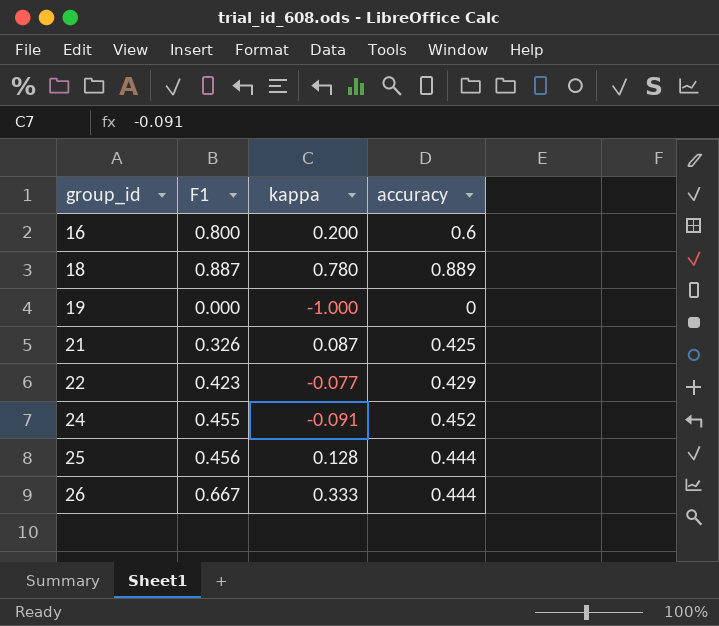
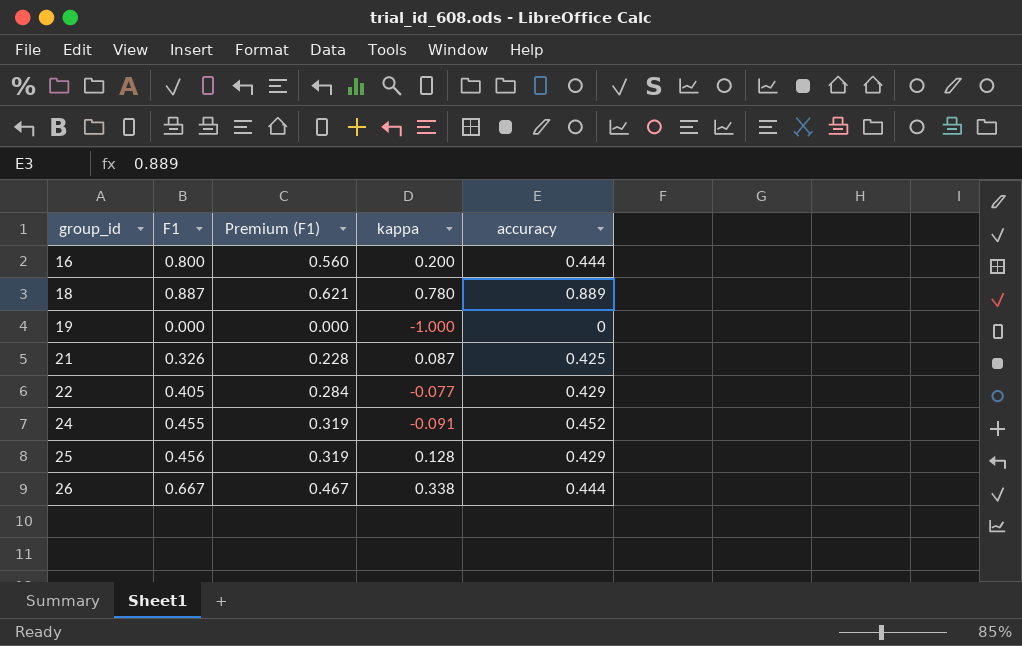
column Premium (F1) | formula: none -> [F1] * 0.7
16 | accuracy: 0.6 -> 0.444
22 | F1: 0.423 -> 0.405
25 | accuracy: 0.444 -> 0.429
26 | kappa: 0.333 -> 0.338

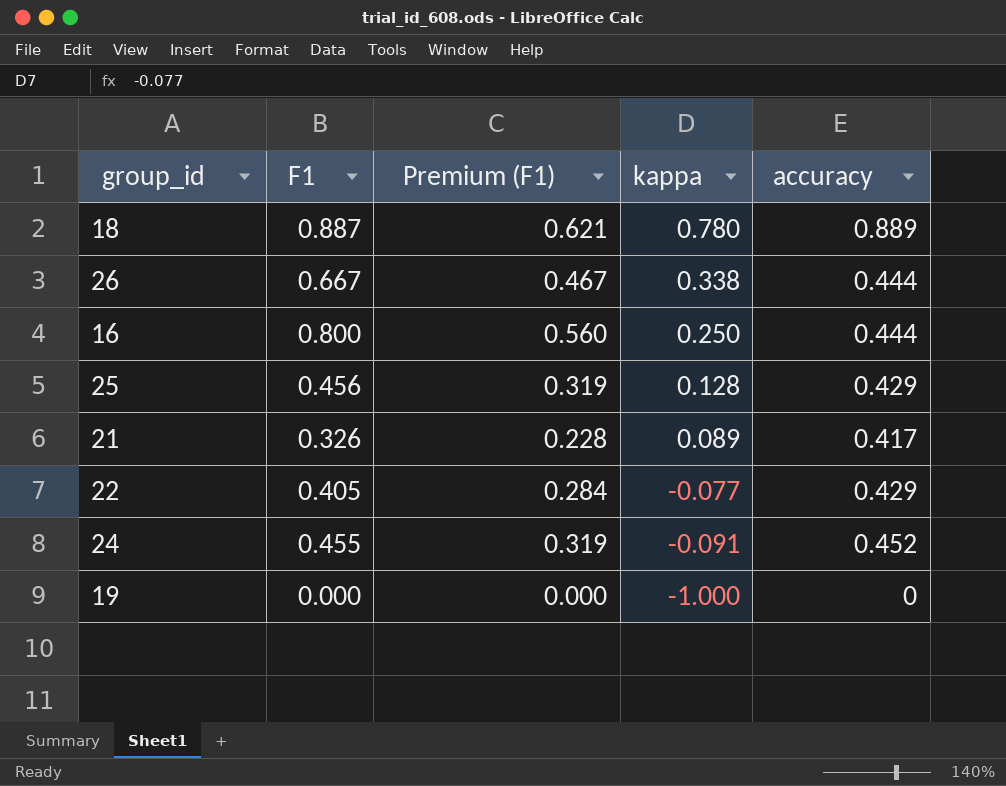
row order: group_id ascending -> kappa descending
16 | kappa: 0.200 -> 0.250
21 | kappa: 0.087 -> 0.089
21 | accuracy: 0.425 -> 0.417

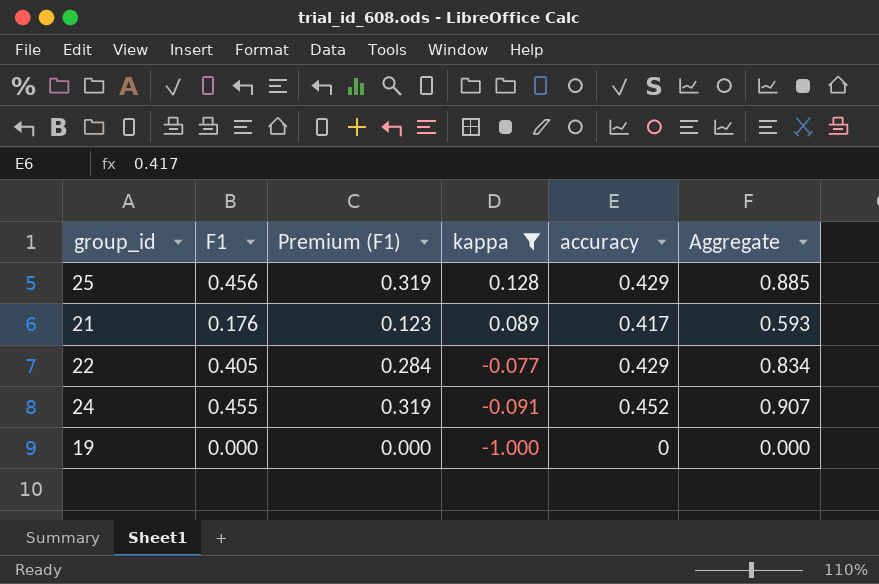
filter: none -> kappa <= 0.128
column Aggregate | formula: none -> [F1] + [accuracy]
21 | F1: 0.326 -> 0.176
21 | Premium (F1): 0.228 -> 0.123

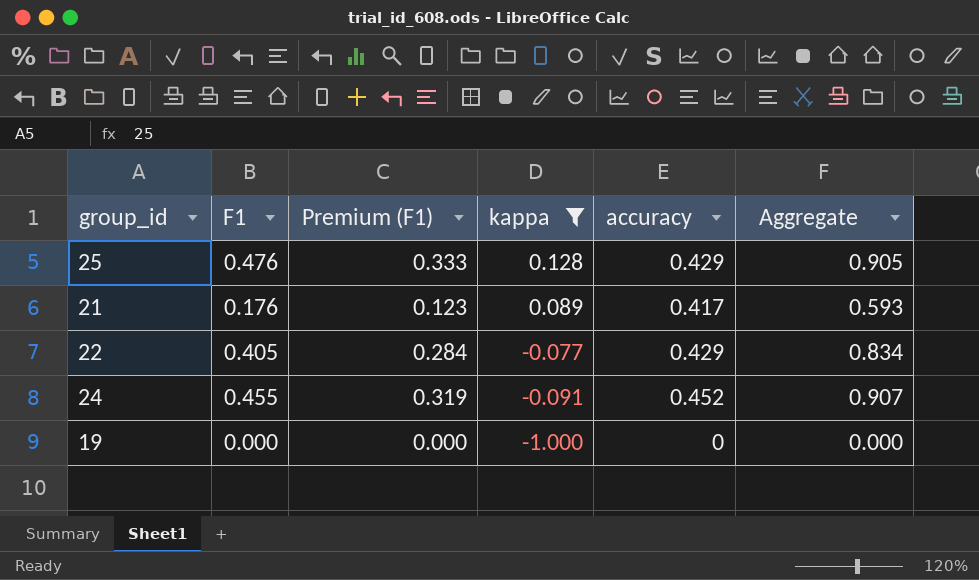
25 | F1: 0.456 -> 0.476
25 | Premium (F1): 0.319 -> 0.333
25 | Aggregate: 0.885 -> 0.905

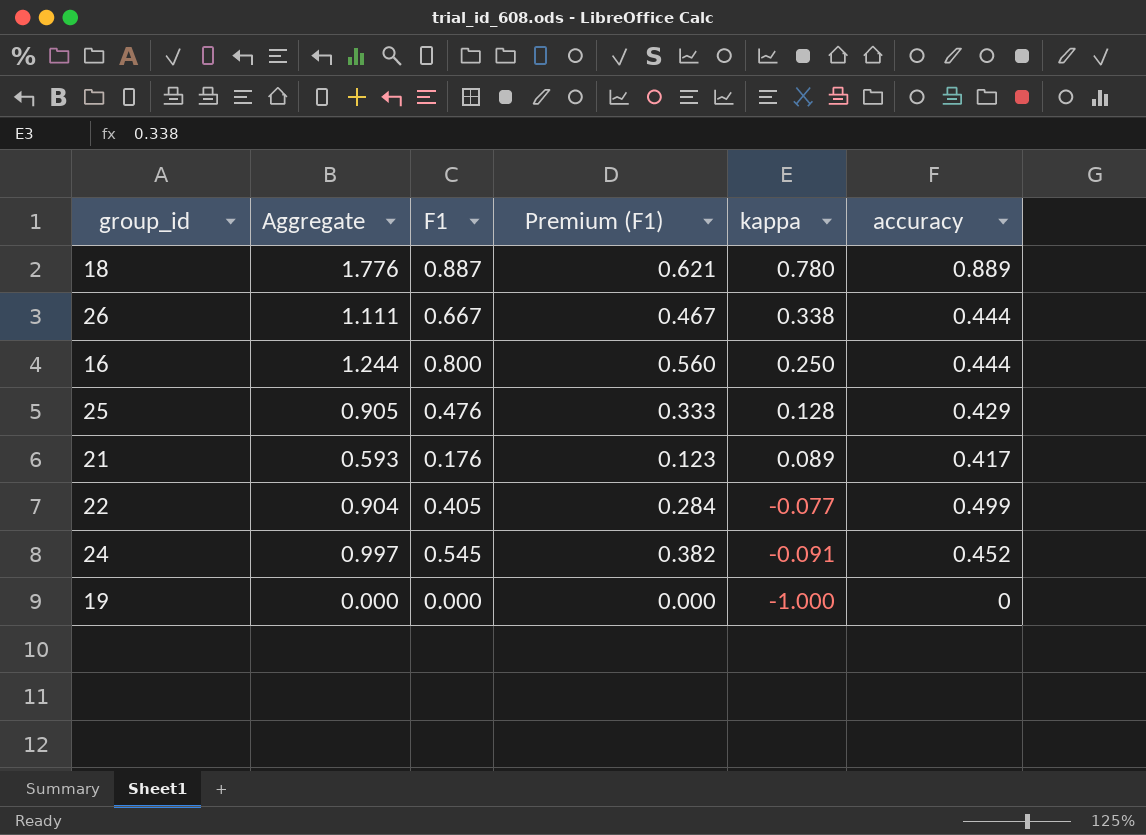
filter: kappa <= 0.128 -> none
column Aggregate | position: 6 -> 2
22 | Aggregate: 0.834 -> 0.904
22 | accuracy: 0.429 -> 0.499
24 | Aggregate: 0.907 -> 0.997
24 | F1: 0.455 -> 0.545
24 | Premium (F1): 0.319 -> 0.382

